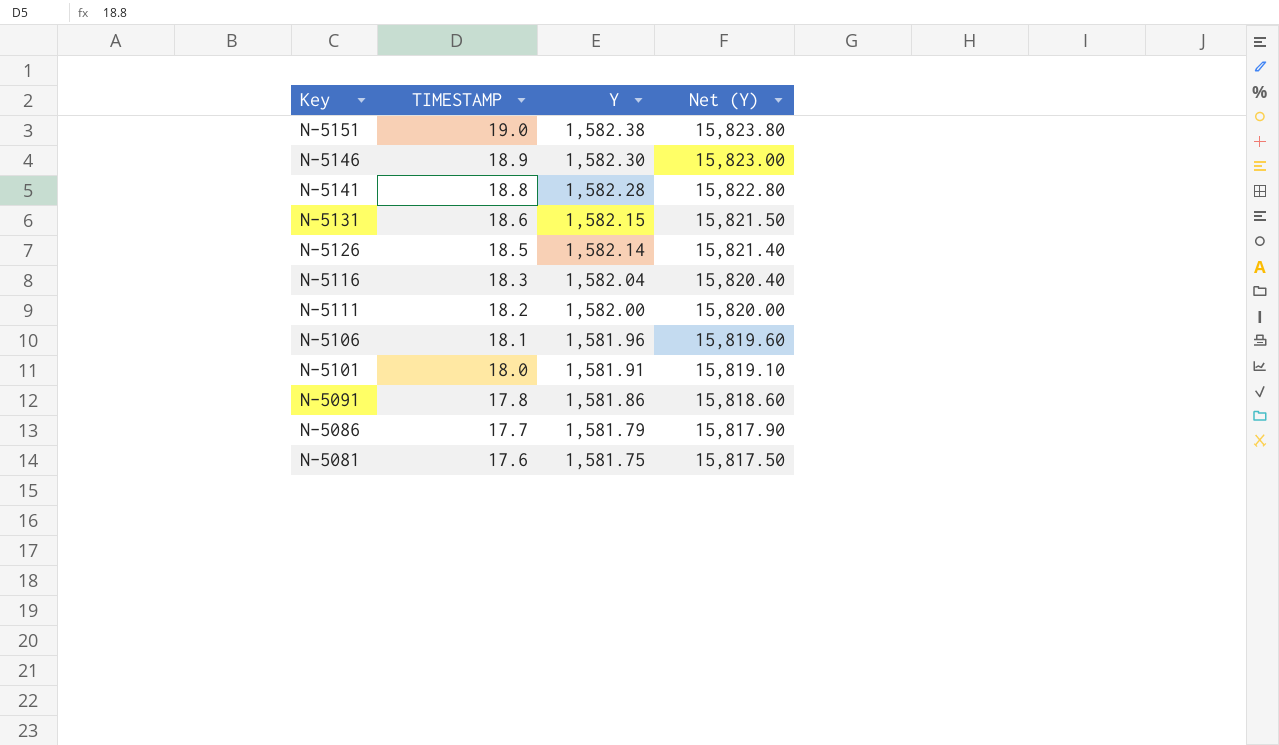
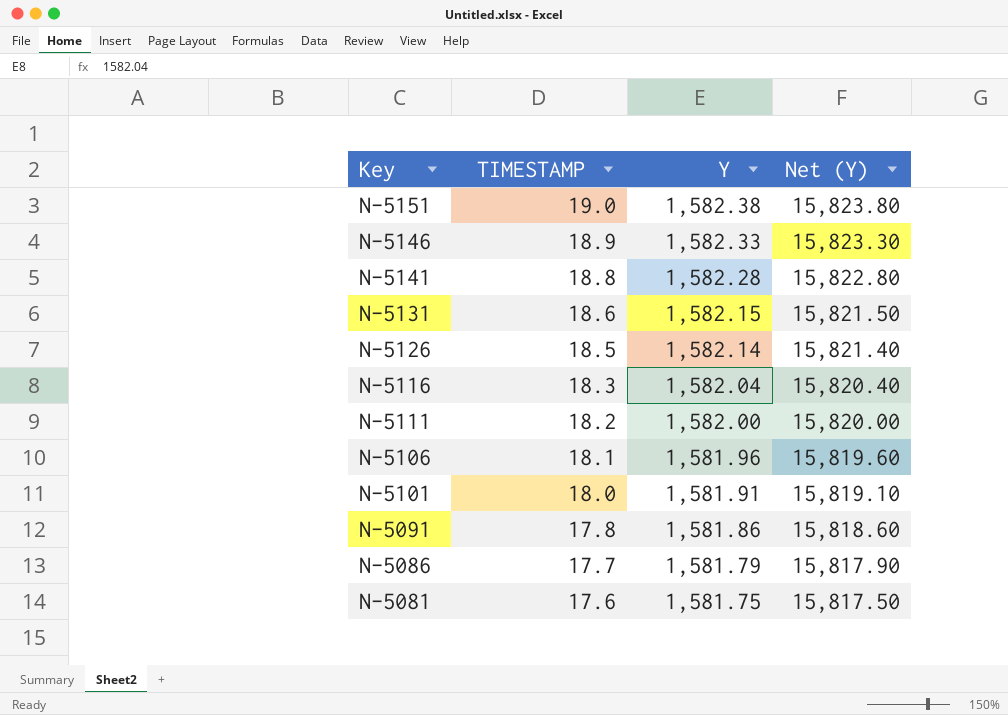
N-5146 | Y: 1,582.30 -> 1,582.33
N-5146 | Net (Y): 15,823.00 -> 15,823.30

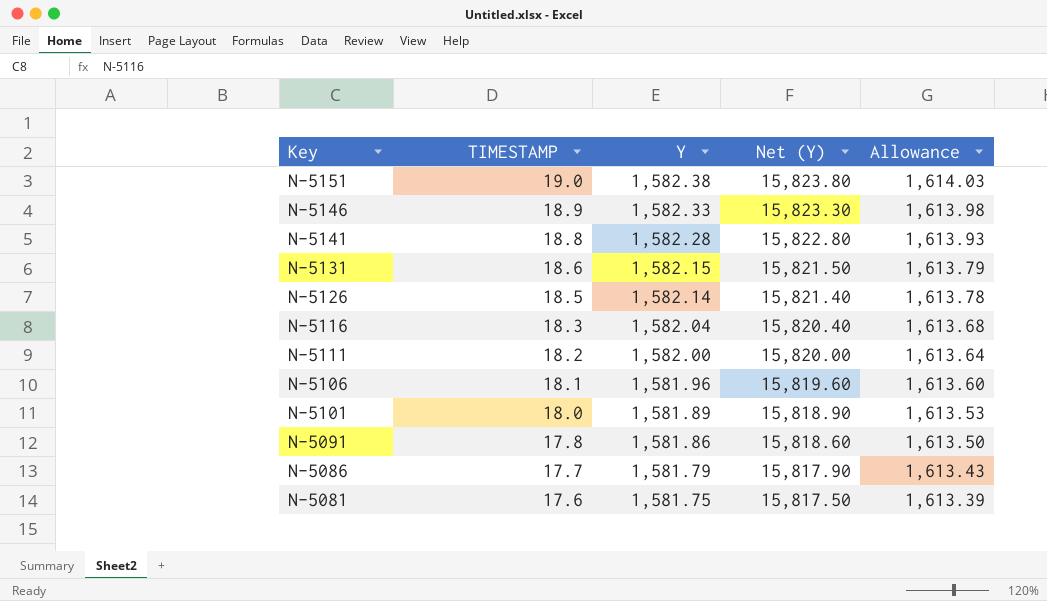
column Allowance | formula: none -> [Y] * 1.02
N-5101 | Y: 1,581.91 -> 1,581.89
N-5101 | Net (Y): 15,819.10 -> 15,818.90

